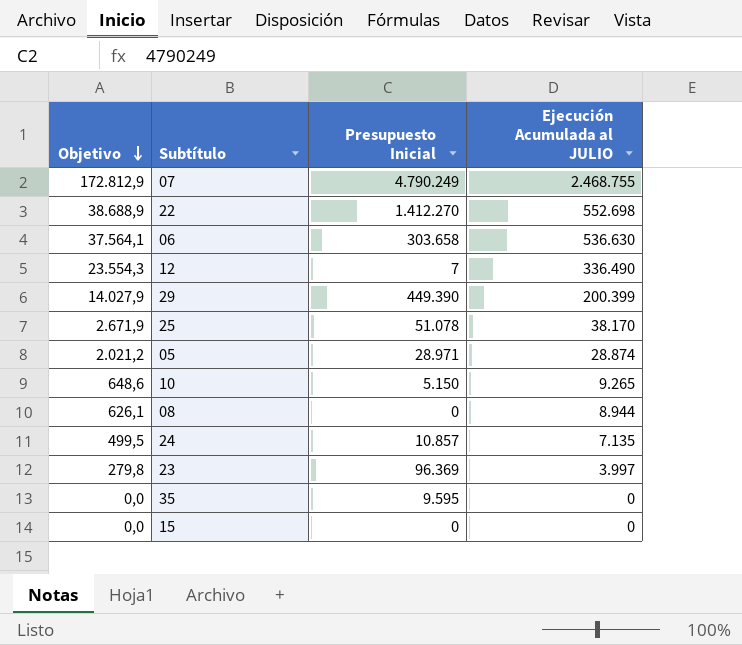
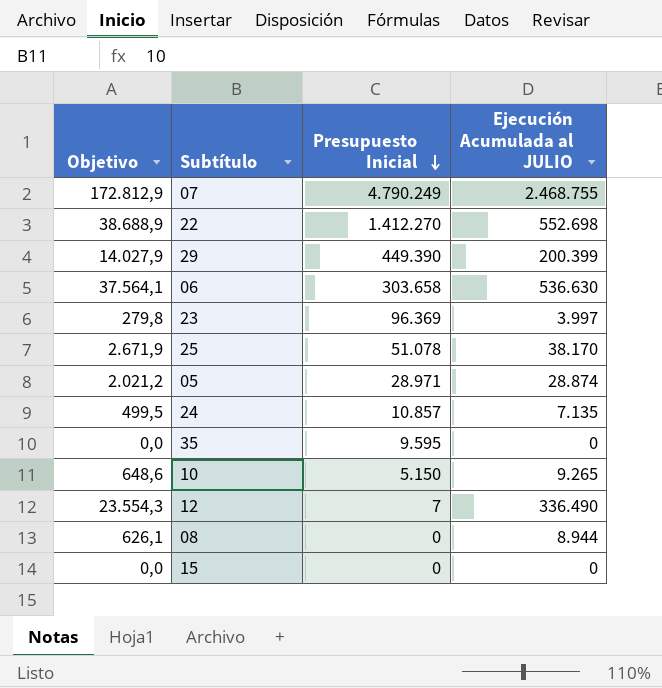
row order: Objetivo descending -> Presupuesto Inicial descending

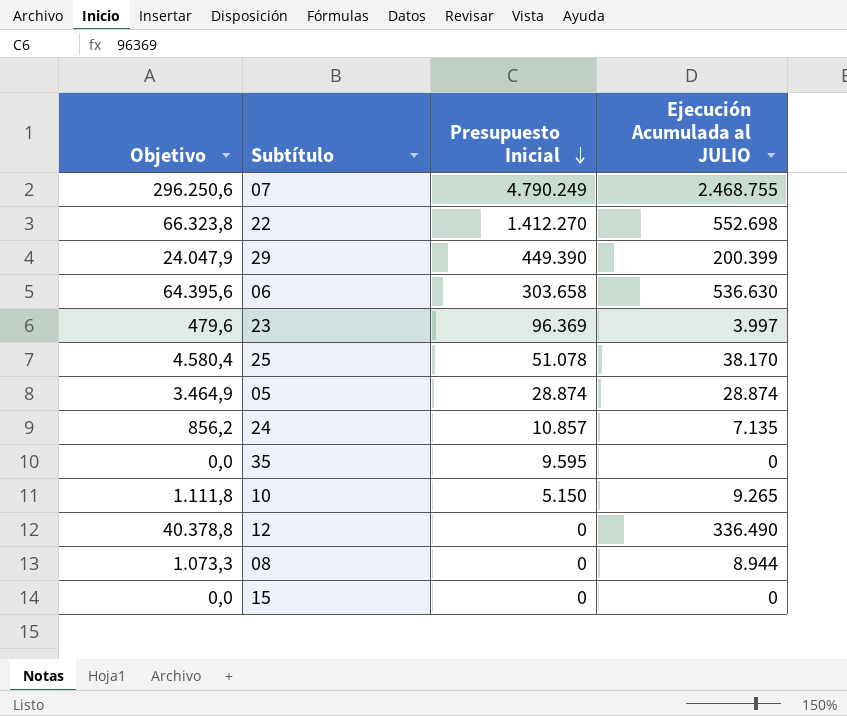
column Objetivo | formula: [Ejecución Acumulada al JULIO] * 0,07 -> [Ejecución Acumulada al JULIO] * 0,12
05 | Presupuesto Inicial: 28.971 -> 28.874
12 | Presupuesto Inicial: 7 -> 0

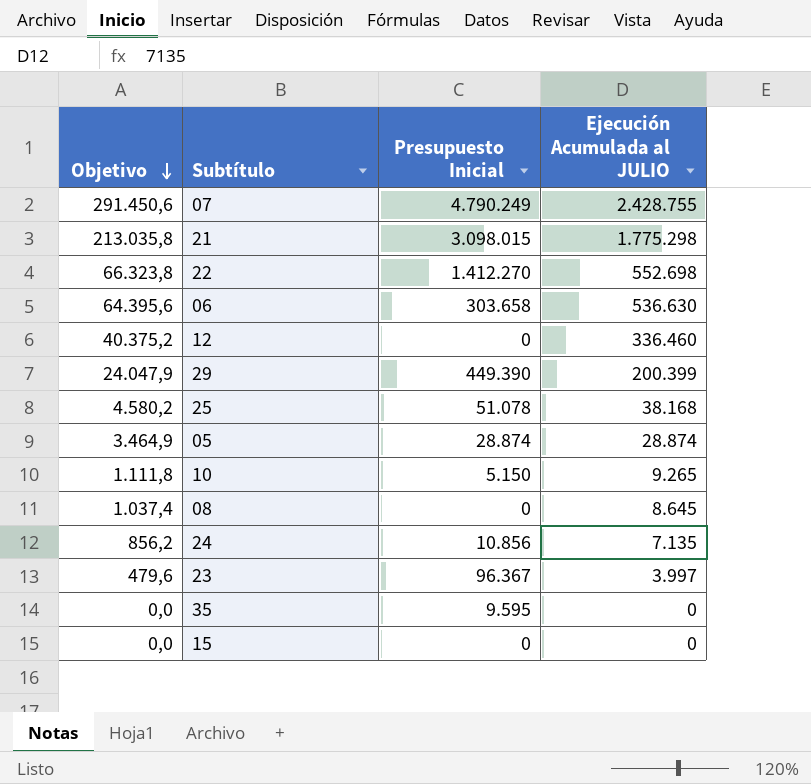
row order: Presupuesto Inicial descending -> Objetivo descending
07 | Objetivo: 296.250,6 -> 291.450,6
07 | Ejecución Acumulada al JULIO: 2.468.755 -> 2.428.755
row 21: none -> 213.035,8 | 3.098.015 | 1.775.298
12 | Objetivo: 40.378,8 -> 40.375,2
12 | Ejecución Acumulada al JULIO: 336.490 -> 336.460
25 | Objetivo: 4.580,4 -> 4.580,2
25 | Ejecución Acumulada al JULIO: 38.170 -> 38.168
08 | Objetivo: 1.073,3 -> 1.037,4
08 | Ejecución Acumulada al JULIO: 8.944 -> 8.645
24 | Presupuesto Inicial: 10.857 -> 10.856
23 | Presupuesto Inicial: 96.369 -> 96.367

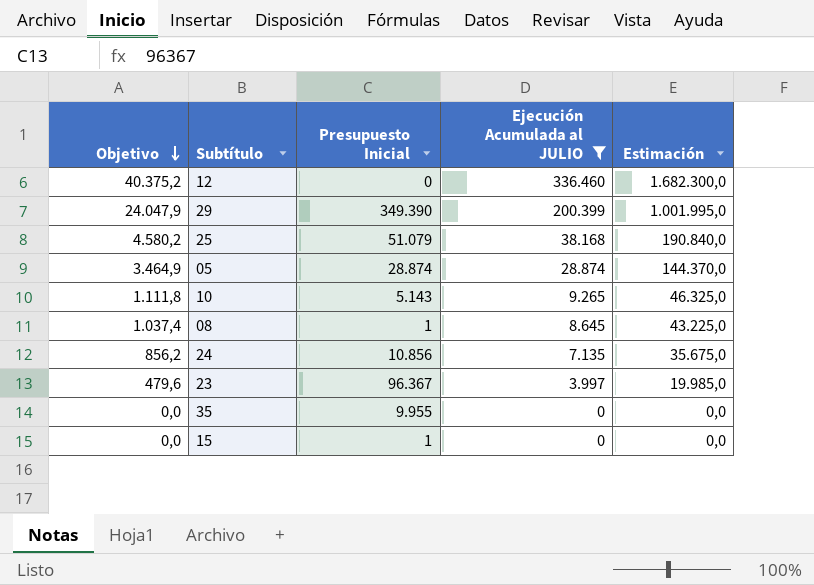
filter: none -> Ejecución Acumulada al JULIO <= 336.460
column Estimación | formula: none -> [Ejecución Acumulada al JULIO] * 5
29 | Presupuesto Inicial: 449.390 -> 349.390
25 | Presupuesto Inicial: 51.078 -> 51.079
10 | Presupuesto Inicial: 5.150 -> 5.143
08 | Presupuesto Inicial: 0 -> 1
35 | Presupuesto Inicial: 9.595 -> 9.955
15 | Presupuesto Inicial: 0 -> 1

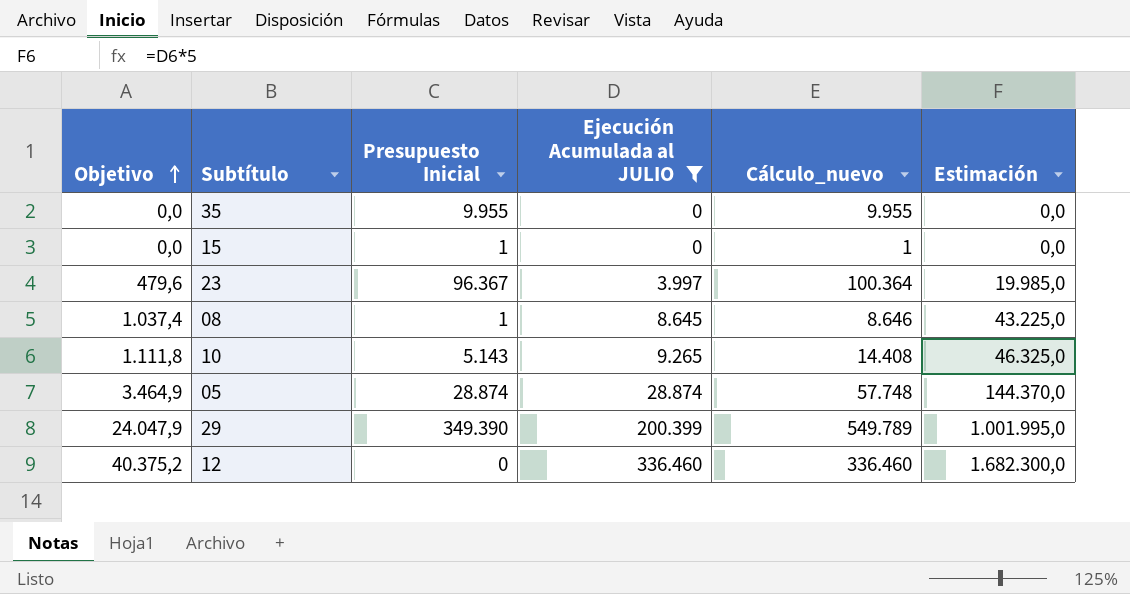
row order: Objetivo descending -> Objetivo ascending
column Cálculo_nuevo | formula: none -> [Presupuesto Inicial] + [Ejecución Acumulada al JULIO]
row 25: 4.580,2 | 51.079 | 38.168 | 190.840,0 -> none
row 24: 856,2 | 10.856 | 7.135 | 35.675,0 -> none

